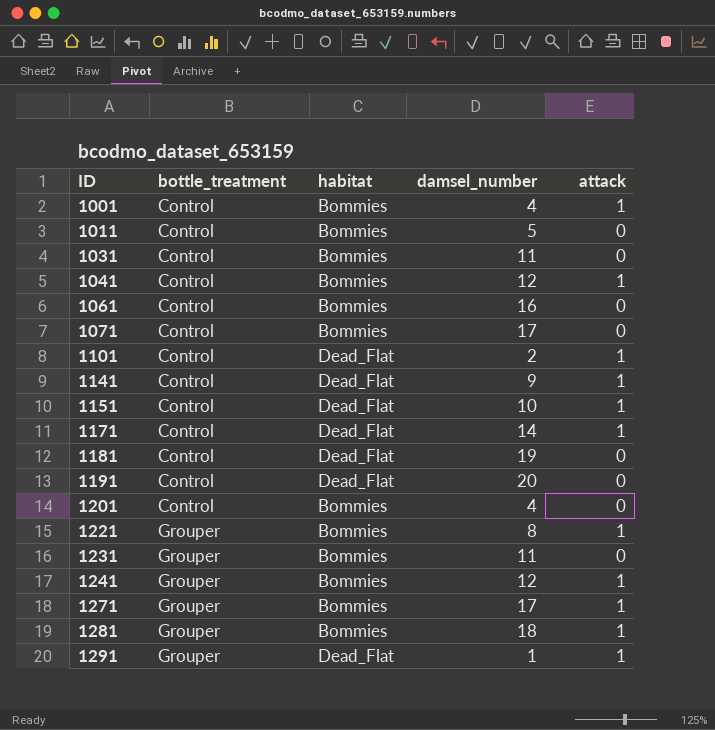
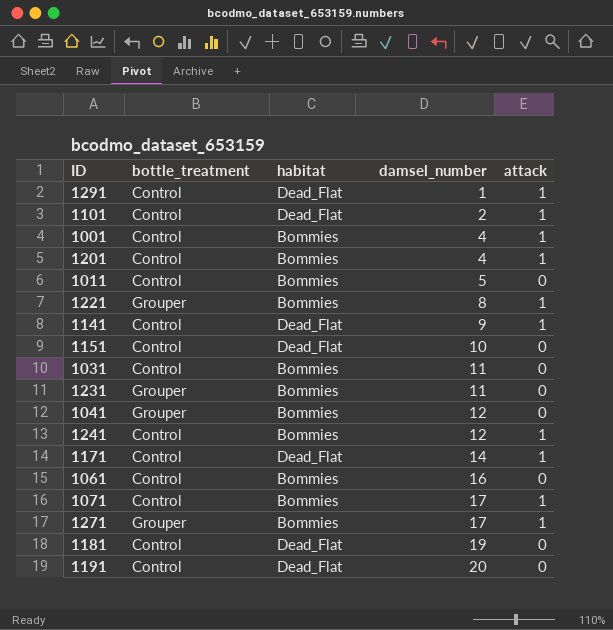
row order: ID ascending -> damsel_number ascending
row 1281: Grouper | Bommies | 18 | 1 -> none
1291 | bottle_treatment: Grouper -> Control
1201 | attack: 0 -> 1
1151 | attack: 1 -> 0
1041 | bottle_treatment: Control -> Grouper
1041 | attack: 1 -> 0
1241 | bottle_treatment: Grouper -> Control
1071 | attack: 0 -> 1

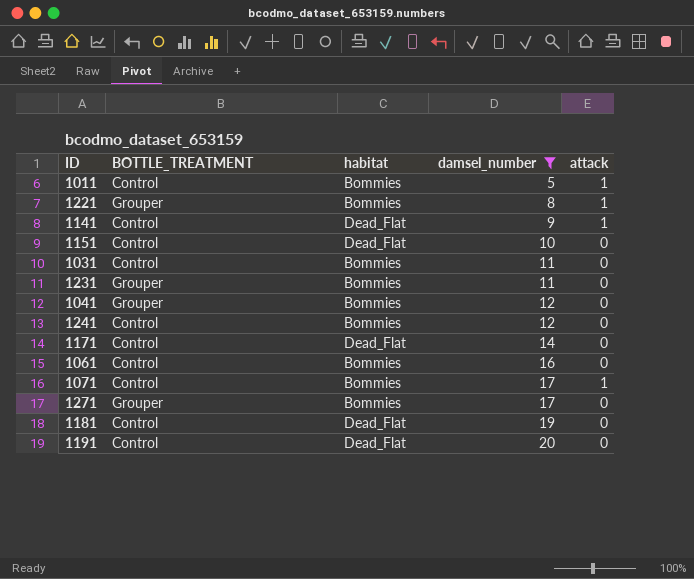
filter: none -> damsel_number >= 5
column name: bottle_treatment -> BOTTLE_TREATMENT
1011 | attack: 0 -> 1
1241 | attack: 1 -> 0
1171 | attack: 1 -> 0
1271 | attack: 1 -> 0

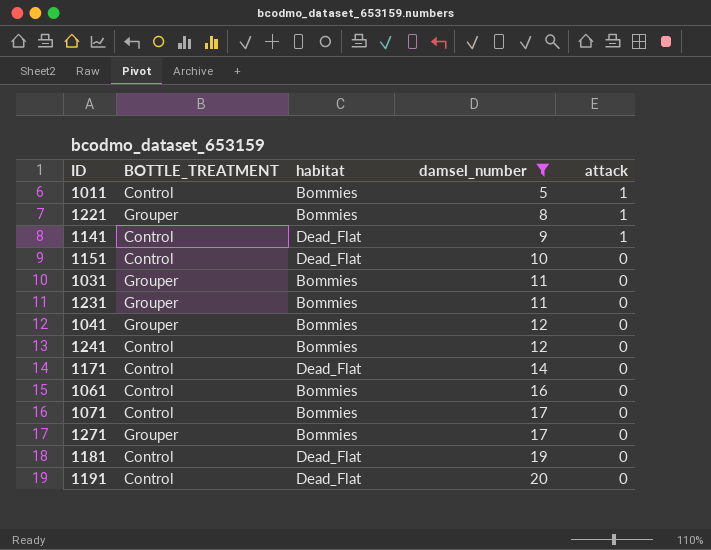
1031 | BOTTLE_TREATMENT: Control -> Grouper
1071 | attack: 1 -> 0

